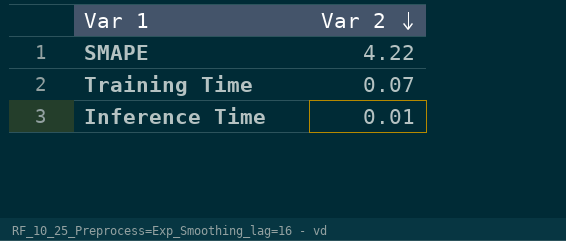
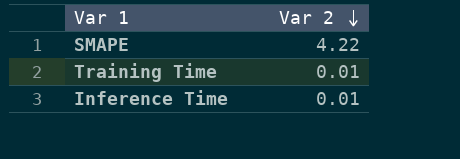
Training Time | Var 2: 0.07 -> 0.01

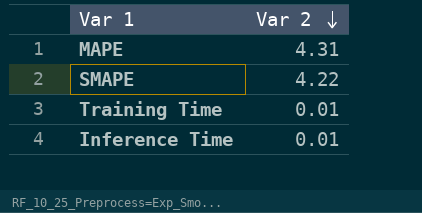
row MAPE: none -> 4.31

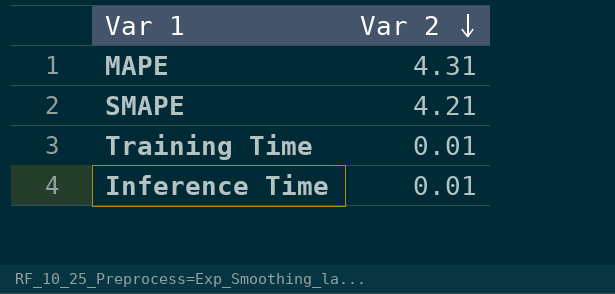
SMAPE | Var 2: 4.22 -> 4.21

